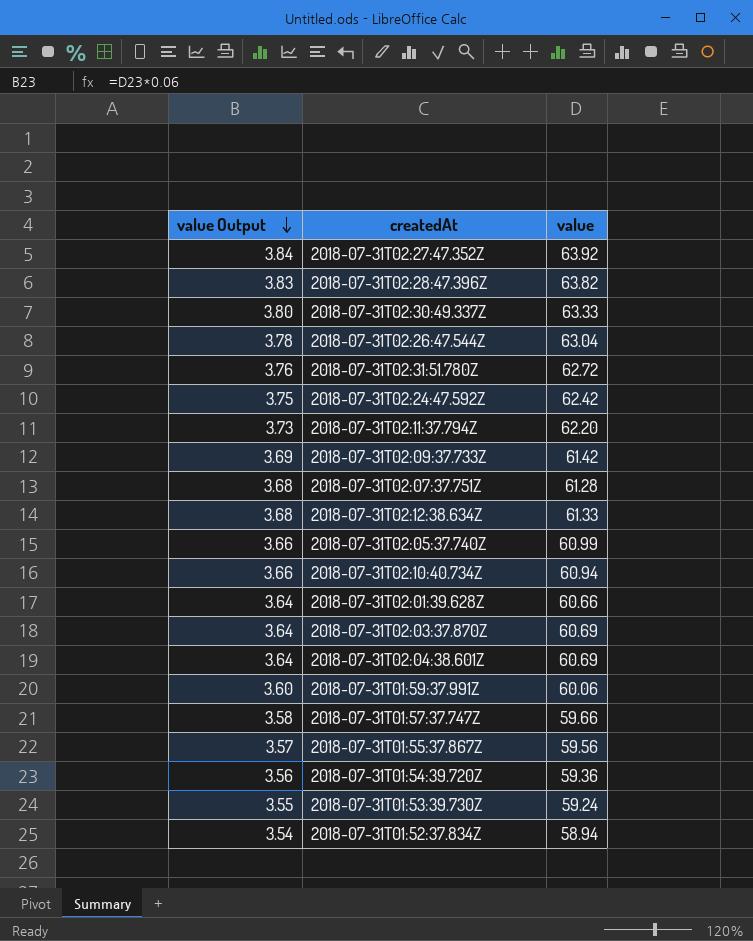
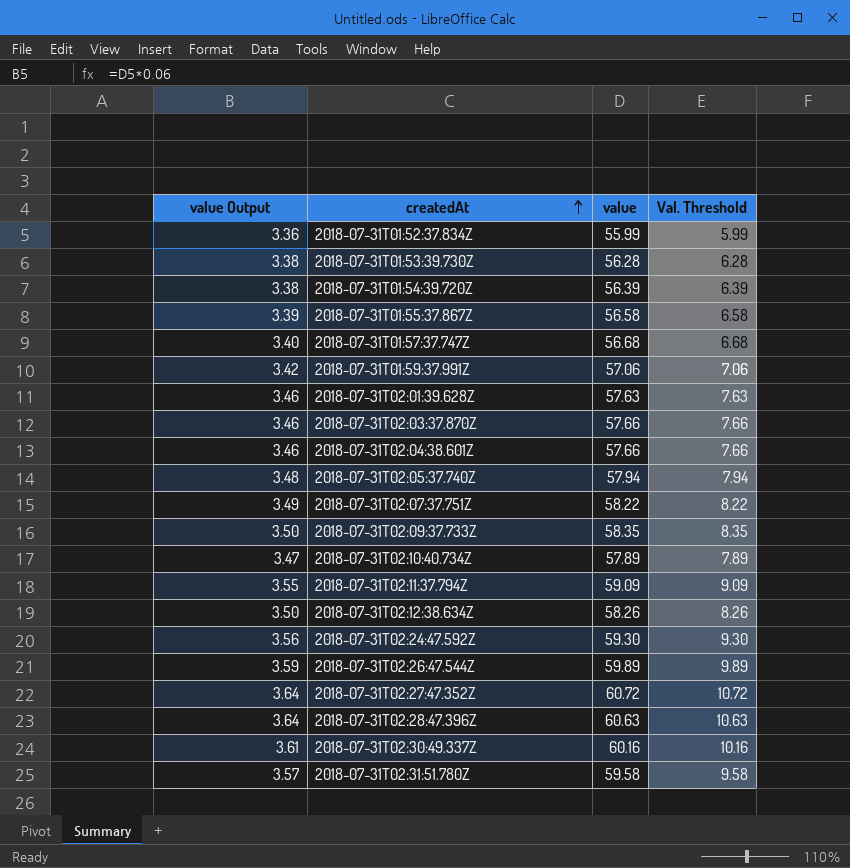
row order: value Output descending -> createdAt ascending
column Val. Threshold | formula: none -> [value] - 50
2018-07-31T01:52:37.834Z | value Output: 3.54 -> 3.36
2018-07-31T01:52:37.834Z | value: 58.94 -> 55.99
2018-07-31T01:53:39.730Z | value Output: 3.55 -> 3.38
2018-07-31T01:53:39.730Z | value: 59.24 -> 56.28
2018-07-31T01:54:39.720Z | value Output: 3.56 -> 3.38
2018-07-31T01:54:39.720Z | value: 59.36 -> 56.39
2018-07-31T01:55:37.867Z | value Output: 3.57 -> 3.39
2018-07-31T01:55:37.867Z | value: 59.56 -> 56.58
2018-07-31T01:57:37.747Z | value Output: 3.58 -> 3.40
2018-07-31T01:57:37.747Z | value: 59.66 -> 56.68
2018-07-31T01:59:37.991Z | value Output: 3.60 -> 3.42
2018-07-31T01:59:37.991Z | value: 60.06 -> 57.06
2018-07-31T02:01:39.628Z | value Output: 3.64 -> 3.46
2018-07-31T02:01:39.628Z | value: 60.66 -> 57.63
2018-07-31T02:03:37.870Z | value Output: 3.64 -> 3.46
2018-07-31T02:03:37.870Z | value: 60.69 -> 57.66
2018-07-31T02:04:38.601Z | value Output: 3.64 -> 3.46
2018-07-31T02:04:38.601Z | value: 60.69 -> 57.66
2018-07-31T02:05:37.740Z | value Output: 3.66 -> 3.48
2018-07-31T02:05:37.740Z | value: 60.99 -> 57.94
2018-07-31T02:07:37.751Z | value Output: 3.68 -> 3.49
2018-07-31T02:07:37.751Z | value: 61.28 -> 58.22
2018-07-31T02:09:37.733Z | value Output: 3.69 -> 3.50
2018-07-31T02:09:37.733Z | value: 61.42 -> 58.35
2018-07-31T02:10:40.734Z | value Output: 3.66 -> 3.47
2018-07-31T02:10:40.734Z | value: 60.94 -> 57.89
2018-07-31T02:11:37.794Z | value Output: 3.73 -> 3.55
2018-07-31T02:11:37.794Z | value: 62.20 -> 59.09
2018-07-31T02:12:38.634Z | value Output: 3.68 -> 3.50
2018-07-31T02:12:38.634Z | value: 61.33 -> 58.26
2018-07-31T02:24:47.592Z | value Output: 3.75 -> 3.56
2018-07-31T02:24:47.592Z | value: 62.42 -> 59.30
2018-07-31T02:26:47.544Z | value Output: 3.78 -> 3.59
2018-07-31T02:26:47.544Z | value: 63.04 -> 59.89
2018-07-31T02:27:47.352Z | value Output: 3.84 -> 3.64
2018-07-31T02:27:47.352Z | value: 63.92 -> 60.72
2018-07-31T02:28:47.396Z | value Output: 3.83 -> 3.64
2018-07-31T02:28:47.396Z | value: 63.82 -> 60.63
2018-07-31T02:30:49.337Z | value Output: 3.80 -> 3.61
2018-07-31T02:30:49.337Z | value: 63.33 -> 60.16
2018-07-31T02:31:51.780Z | value Output: 3.76 -> 3.57
2018-07-31T02:31:51.780Z | value: 62.72 -> 59.58

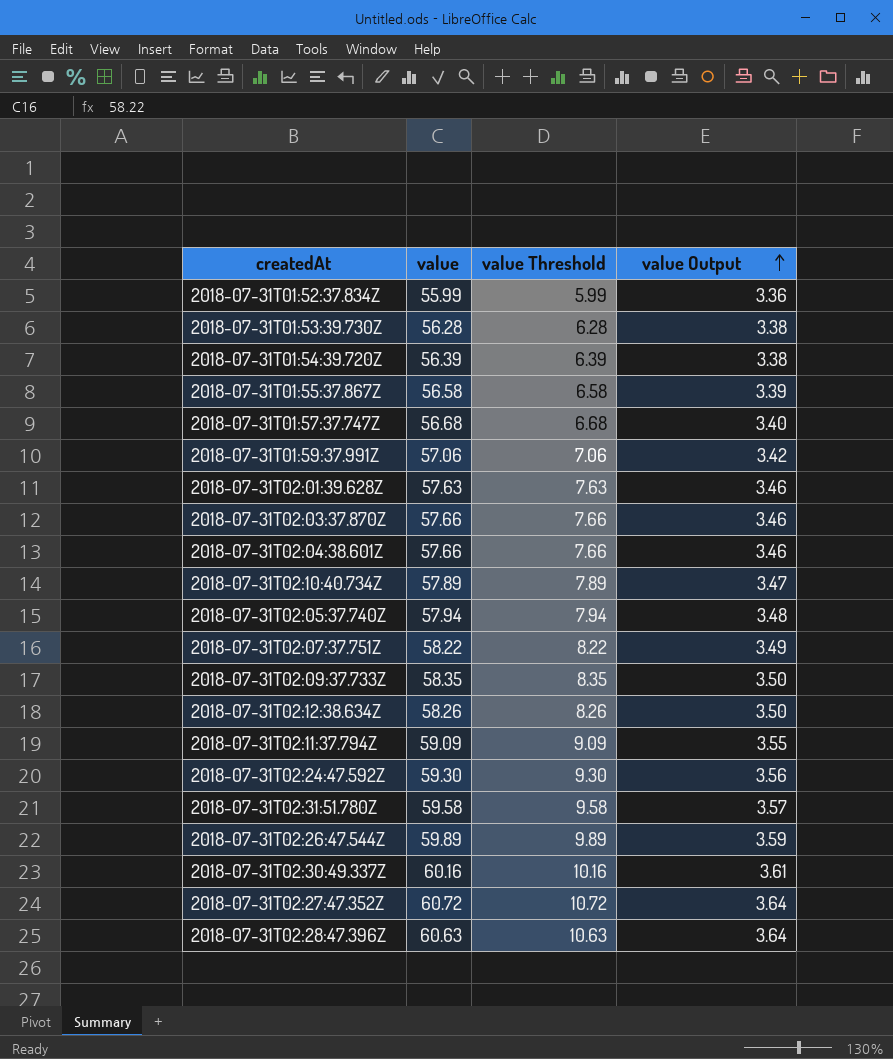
row order: createdAt ascending -> value Output ascending
column name: Val. Threshold -> value Threshold
column value Output | position: 1 -> 4

